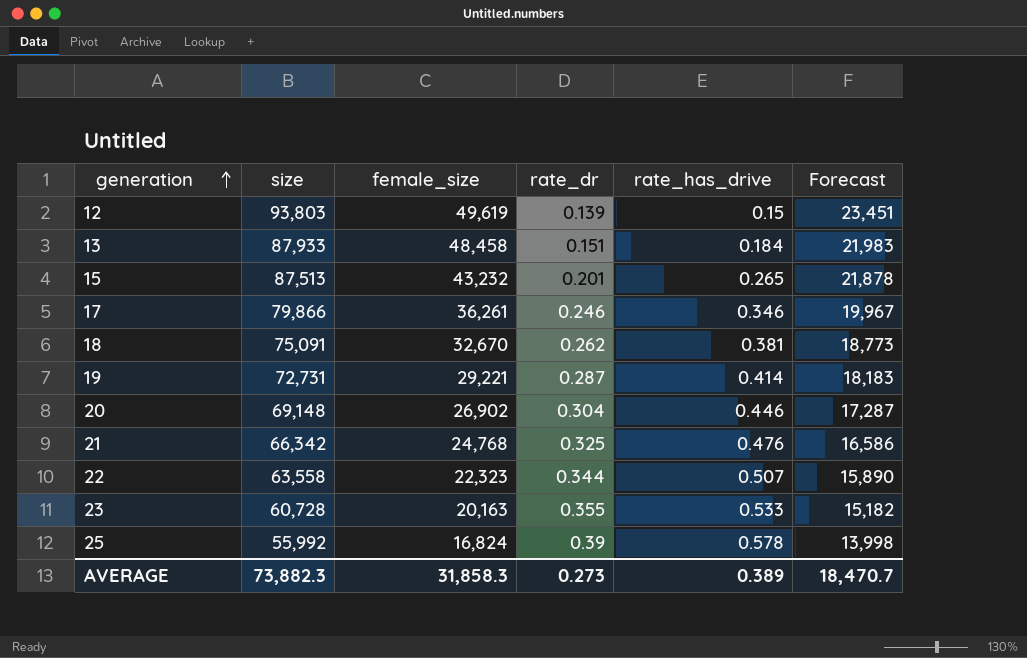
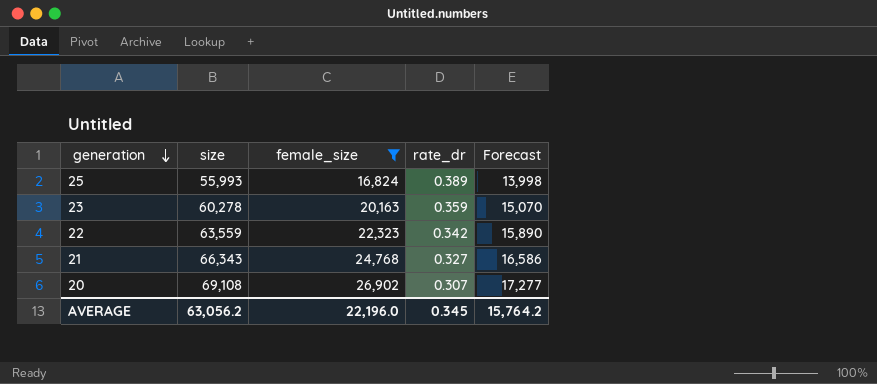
filter: none -> female_size <= 26,902
row order: generation ascending -> generation descending
column rate_has_drive | position: 5 -> none
25 | size: 55,992 -> 55,993
25 | rate_dr: 0.39 -> 0.389
23 | size: 60,728 -> 60,278
23 | rate_dr: 0.355 -> 0.359
23 | Forecast: 15,182 -> 15,070
22 | size: 63,558 -> 63,559
22 | rate_dr: 0.344 -> 0.342
21 | size: 66,342 -> 66,343
21 | rate_dr: 0.325 -> 0.327
20 | size: 69,148 -> 69,108
20 | rate_dr: 0.304 -> 0.307
20 | Forecast: 17,287 -> 17,277
AVERAGE | size: 73,882.3 -> 63,056.2
AVERAGE | female_size: 31,858.3 -> 22,196.0
AVERAGE | rate_dr: 0.273 -> 0.345
AVERAGE | Forecast: 18,470.7 -> 15,764.2

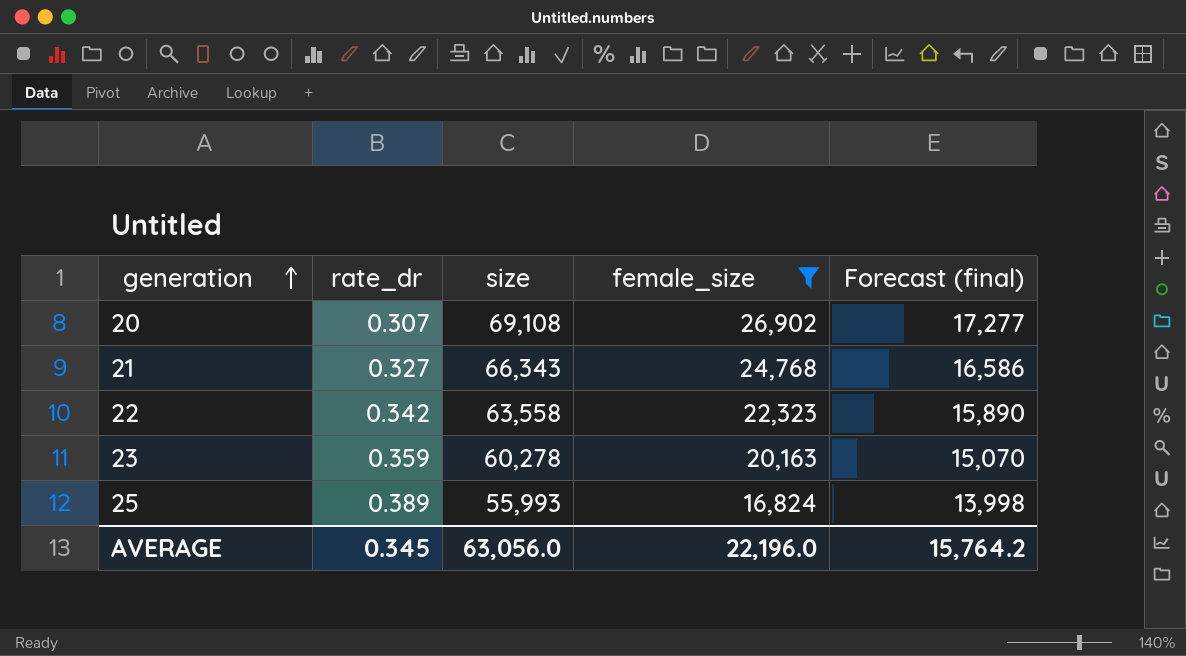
row order: generation descending -> generation ascending
column rate_dr | position: 4 -> 2
column name: Forecast -> Forecast (final)
22 | size: 63,559 -> 63,558
AVERAGE | size: 63,056.2 -> 63,056.0

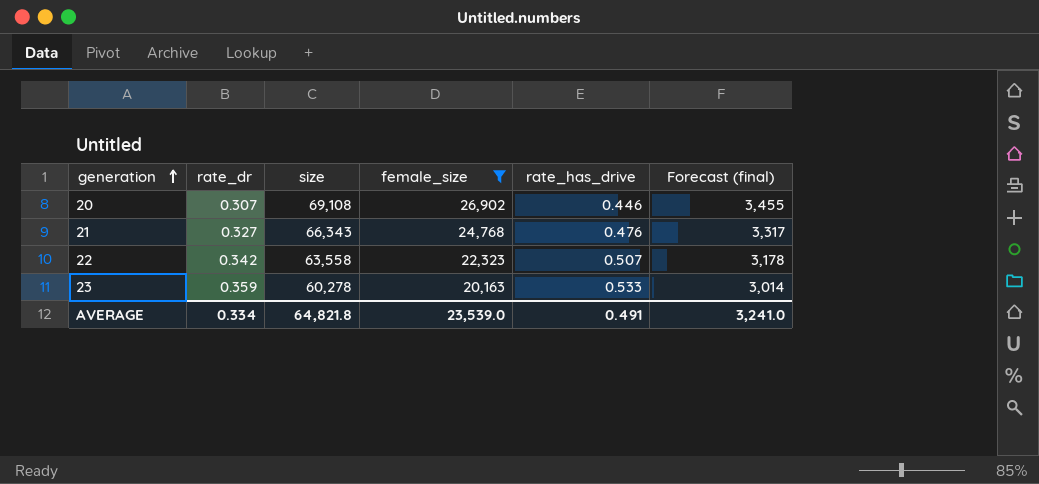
column rate_has_drive | position: none -> 5
column Forecast (final) | formula: [size] * 0.25 -> [size] * 0.05
row 25: 0.389 | 55,993 | 16,824 | 13,998 -> none
AVERAGE | rate_dr: 0.345 -> 0.334
AVERAGE | size: 63,056.0 -> 64,821.8
AVERAGE | female_size: 22,196.0 -> 23,539.0
AVERAGE | Forecast (final): 15,764.2 -> 3,241.0

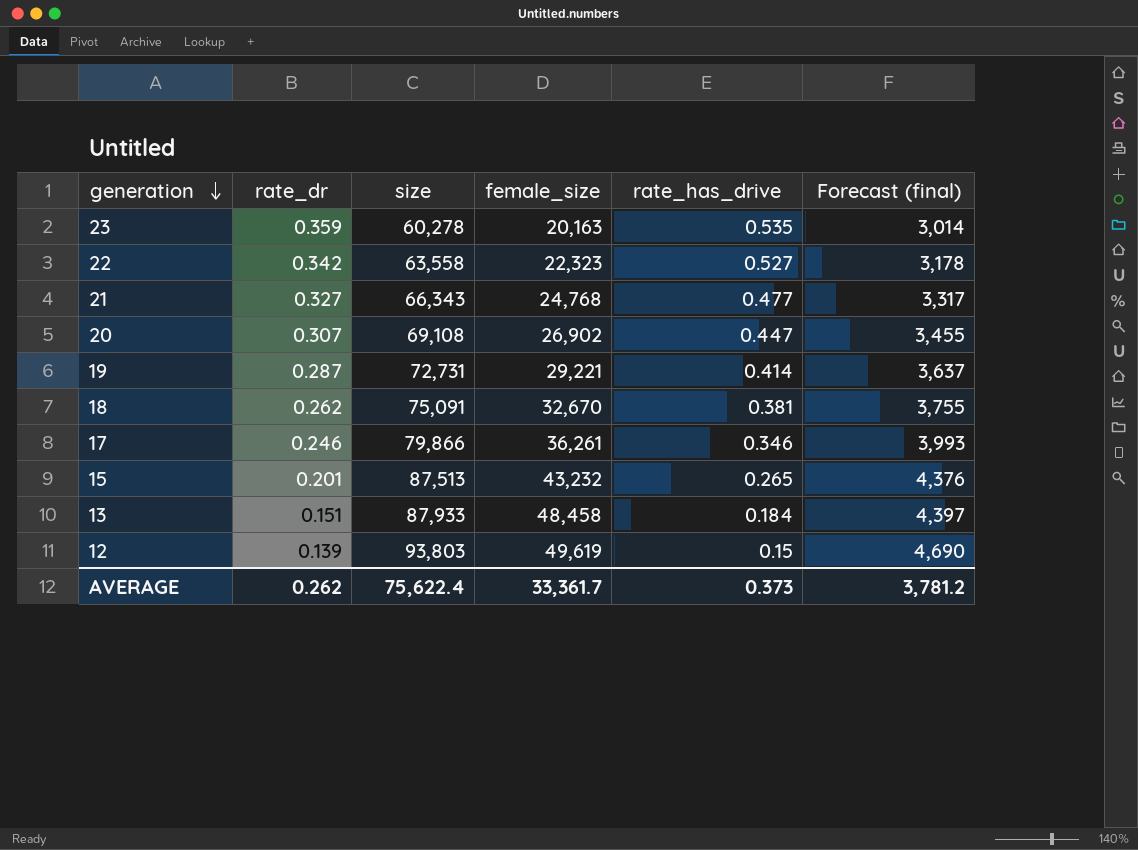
filter: female_size <= 26,902 -> none
row order: generation ascending -> generation descending
23 | rate_has_drive: 0.533 -> 0.535
22 | rate_has_drive: 0.507 -> 0.527
21 | rate_has_drive: 0.476 -> 0.477
20 | rate_has_drive: 0.446 -> 0.447
AVERAGE | rate_dr: 0.334 -> 0.262
AVERAGE | size: 64,821.8 -> 75,622.4
AVERAGE | female_size: 23,539.0 -> 33,361.7
AVERAGE | rate_has_drive: 0.491 -> 0.373
AVERAGE | Forecast (final): 3,241.0 -> 3,781.2

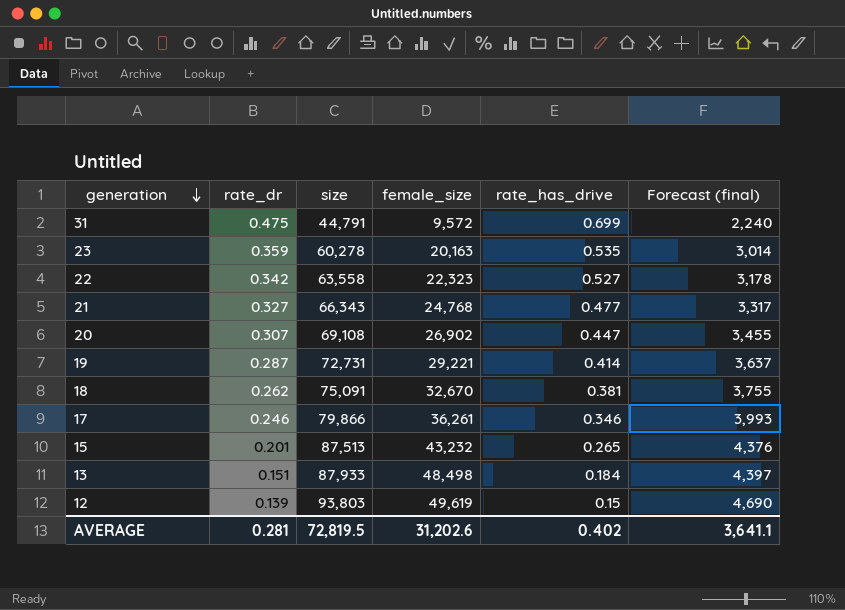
row 31: none -> 0.475 | 44,791 | 9,572 | 0.699 | 2,240
13 | female_size: 48,458 -> 48,498
AVERAGE | rate_dr: 0.262 -> 0.281
AVERAGE | size: 75,622.4 -> 72,819.5
AVERAGE | female_size: 33,361.7 -> 31,202.6
AVERAGE | rate_has_drive: 0.373 -> 0.402
AVERAGE | Forecast (final): 3,781.2 -> 3,641.1

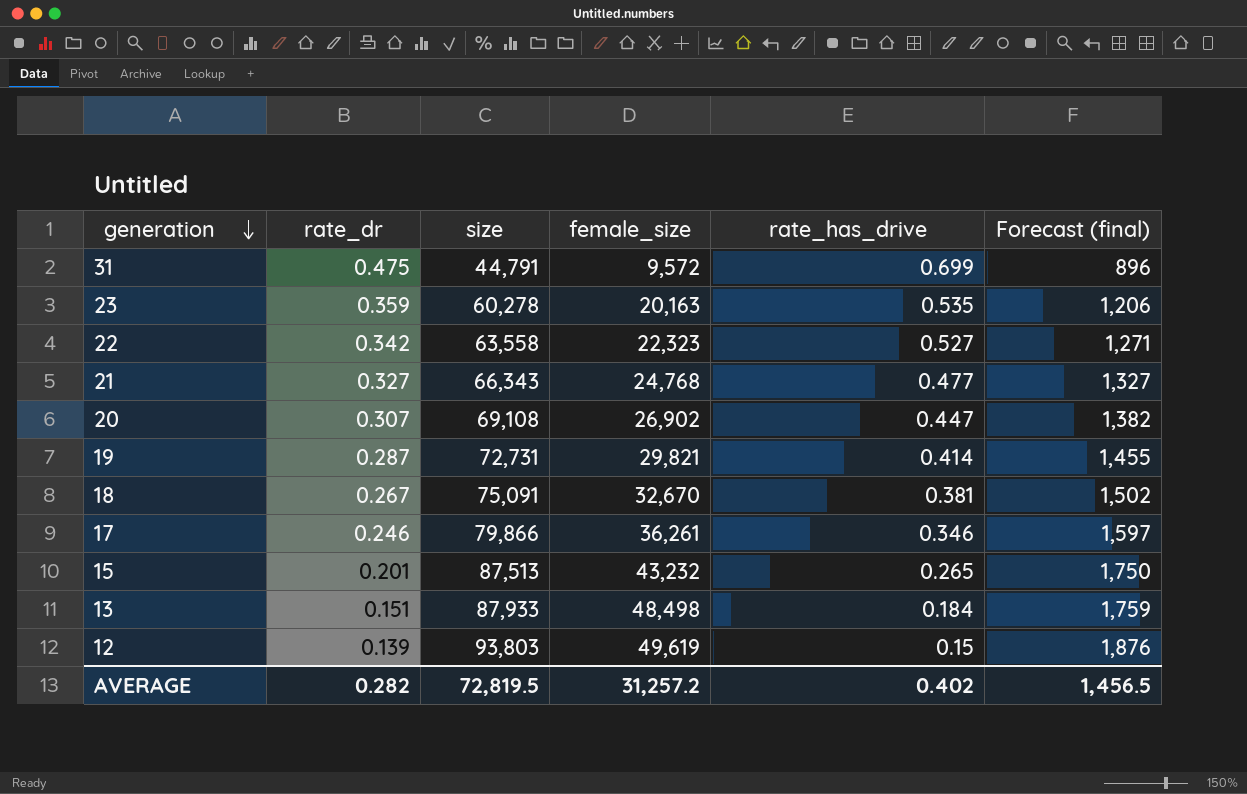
column Forecast (final) | formula: [size] * 0.05 -> [size] * 0.02
19 | female_size: 29,221 -> 29,821
18 | rate_dr: 0.262 -> 0.267
AVERAGE | rate_dr: 0.281 -> 0.282
AVERAGE | female_size: 31,202.6 -> 31,257.2
AVERAGE | Forecast (final): 3,641.1 -> 1,456.5

